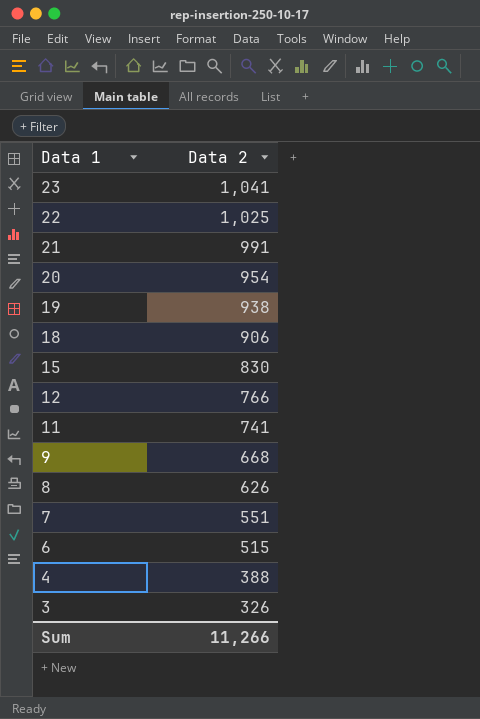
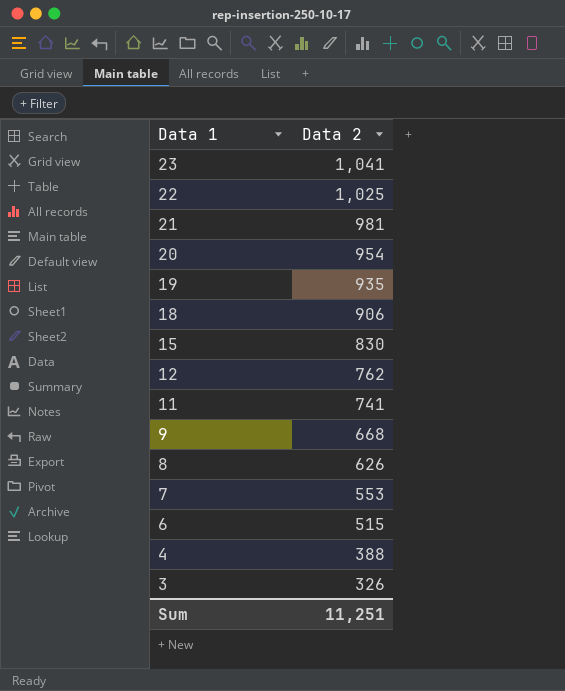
21 | Data 2: 991 -> 981
19 | Data 2: 938 -> 935
12 | Data 2: 766 -> 762
7 | Data 2: 551 -> 553
Sum | Data 2: 11,266 -> 11,251

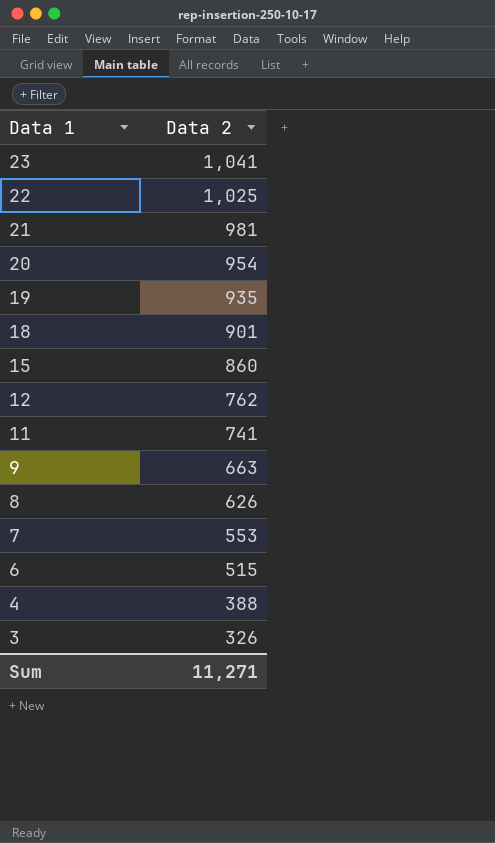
18 | Data 2: 906 -> 901
15 | Data 2: 830 -> 860
9 | Data 2: 668 -> 663
Sum | Data 2: 11,251 -> 11,271

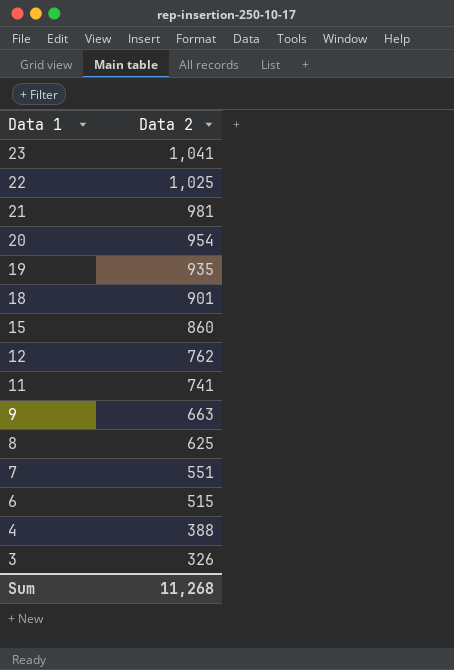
8 | Data 2: 626 -> 625
7 | Data 2: 553 -> 551
Sum | Data 2: 11,271 -> 11,268

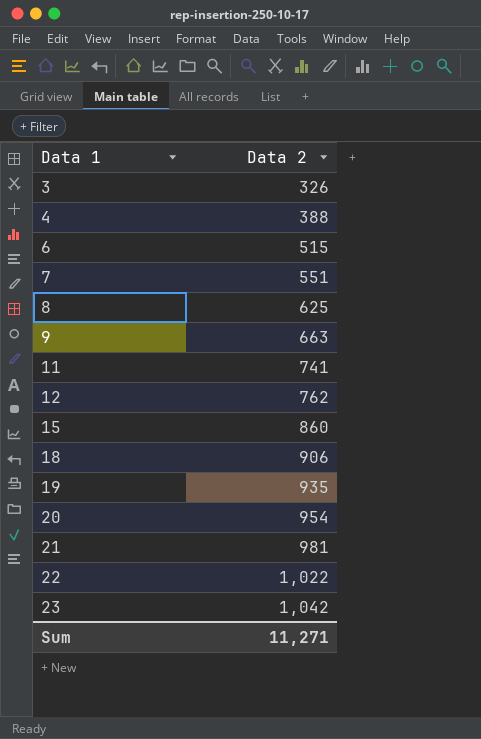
row order: Data 1 descending -> Data 1 ascending
18 | Data 2: 901 -> 906
22 | Data 2: 1,025 -> 1,022
23 | Data 2: 1,041 -> 1,042
Sum | Data 2: 11,268 -> 11,271

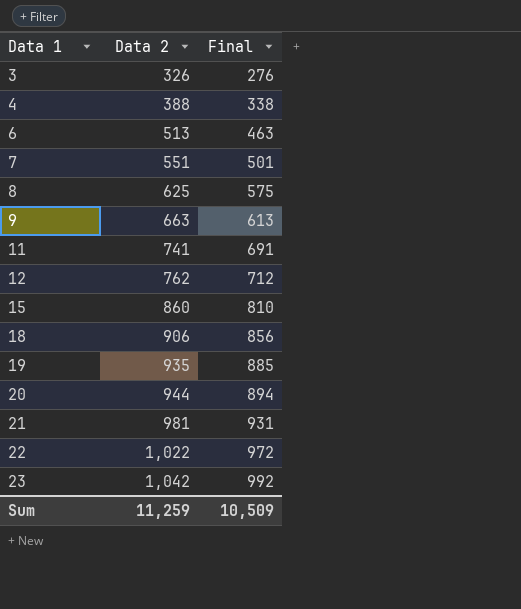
column Final | formula: none -> [Data 2] - 50
6 | Data 2: 515 -> 513
20 | Data 2: 954 -> 944
Sum | Data 2: 11,271 -> 11,259

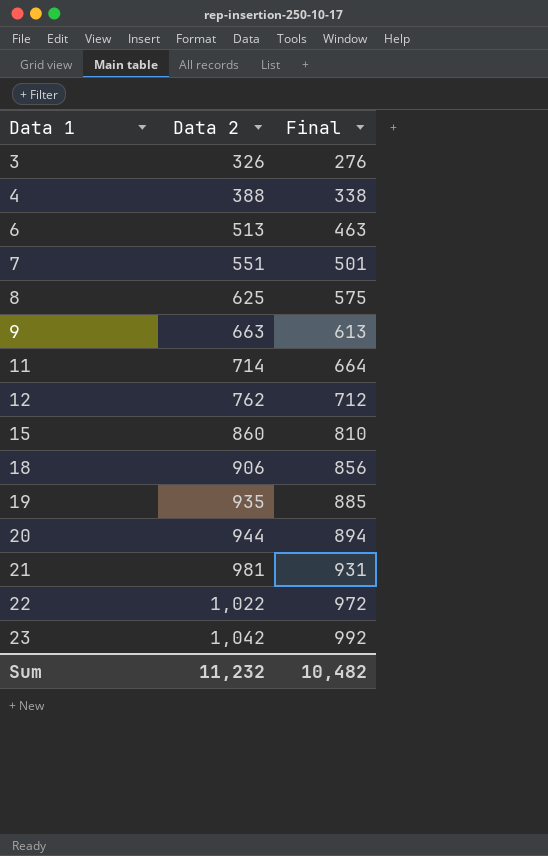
11 | Data 2: 741 -> 714
11 | Final: 691 -> 664
Sum | Data 2: 11,259 -> 11,232
Sum | Final: 10,509 -> 10,482

